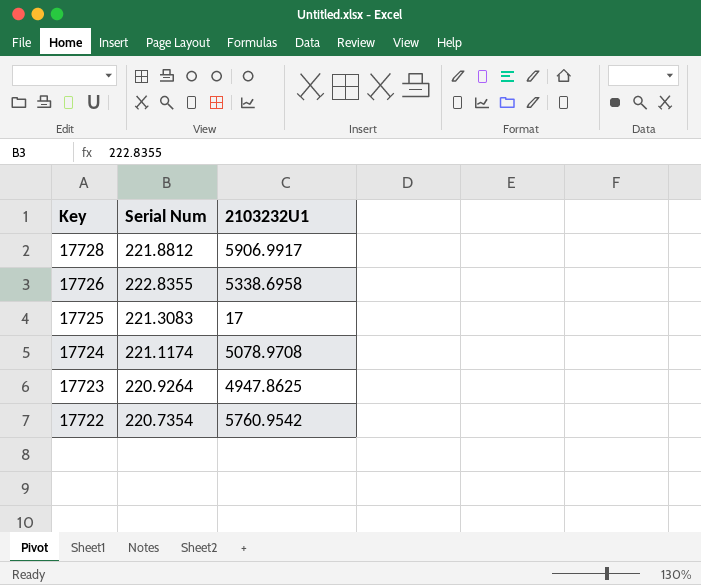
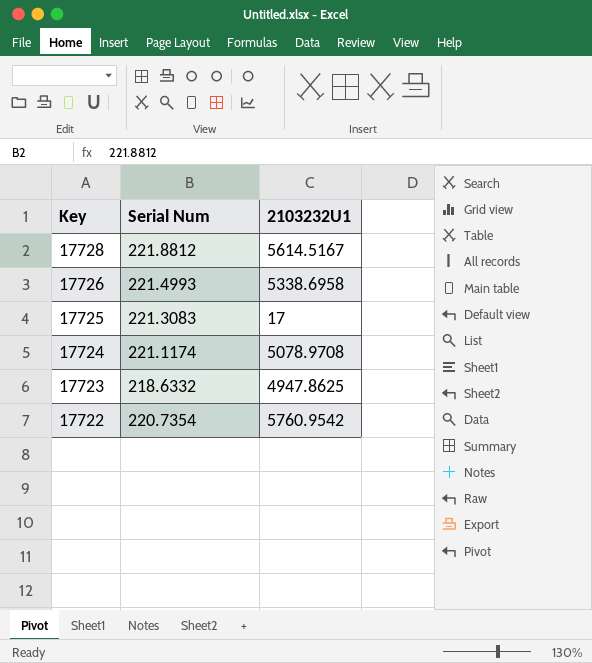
17728 | 2103232U1: 5906.9917 -> 5614.5167
17726 | Serial Num: 222.8355 -> 221.4993
17723 | Serial Num: 220.9264 -> 218.6332

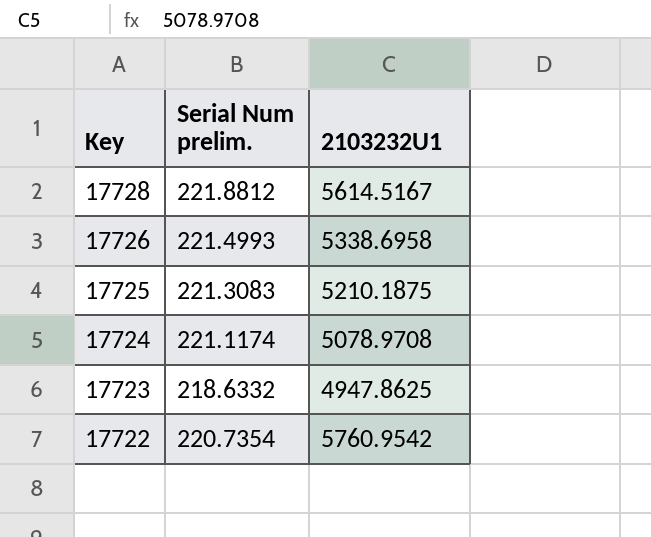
column name: Serial Num -> Serial Num prelim.
17725 | 2103232U1: 17 -> 5210.1875

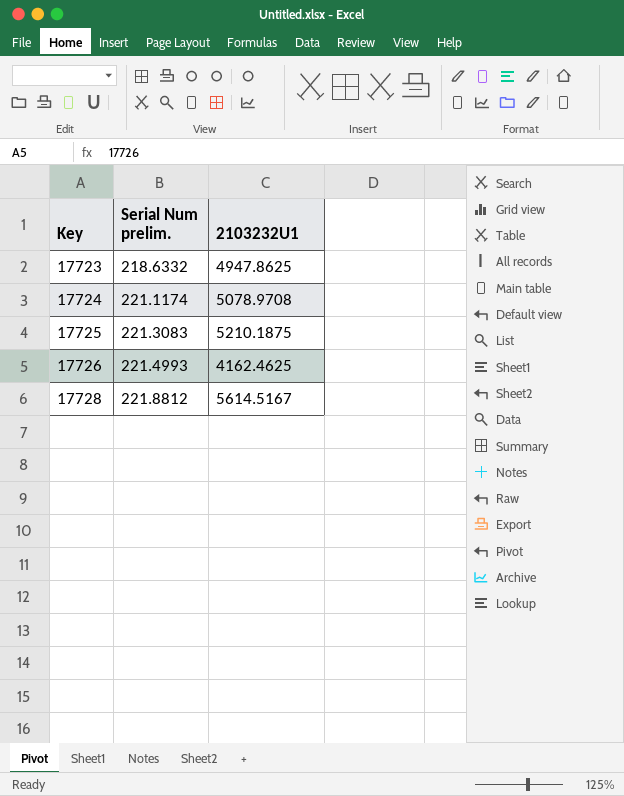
row order: Key descending -> Key ascending
row 17722: 220.7354 | 5760.9542 -> none
17726 | 2103232U1: 5338.6958 -> 4162.4625

